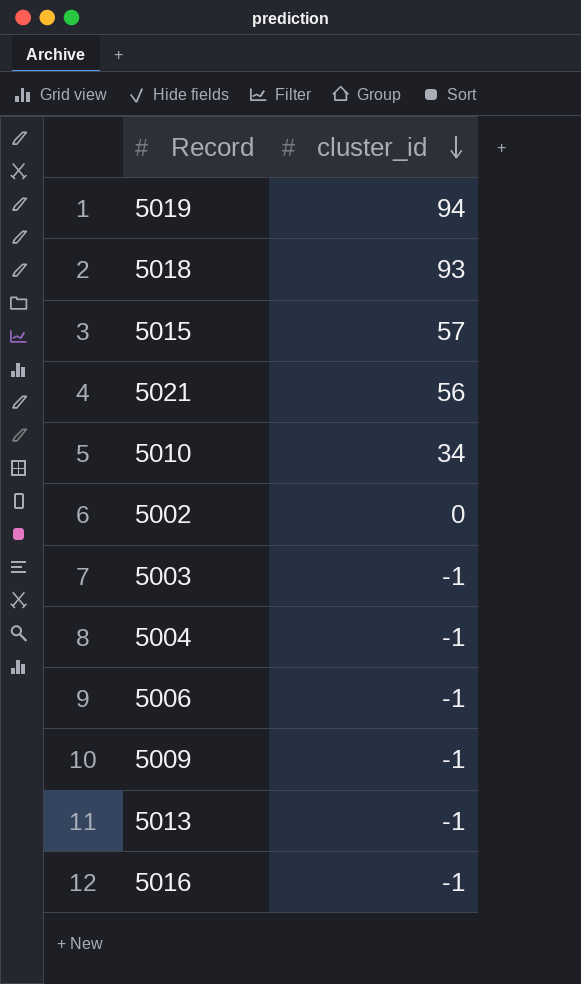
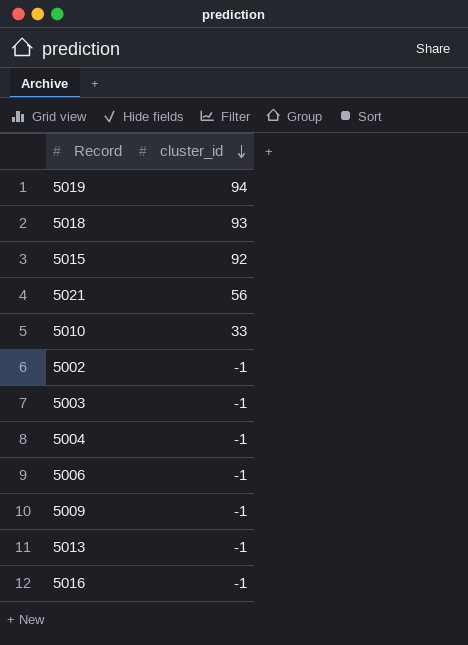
5015 | cluster_id: 57 -> 92
5010 | cluster_id: 34 -> 33
5002 | cluster_id: 0 -> -1

